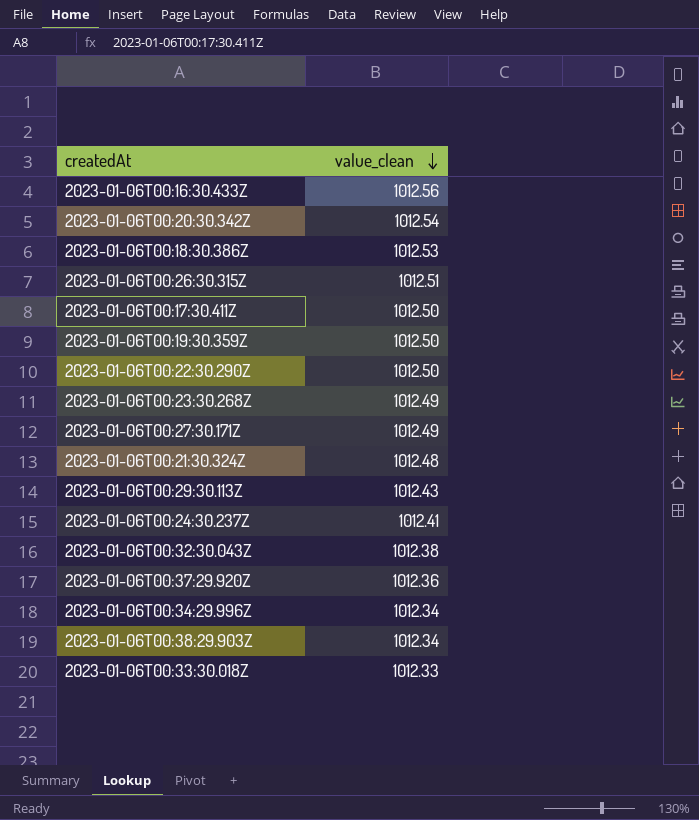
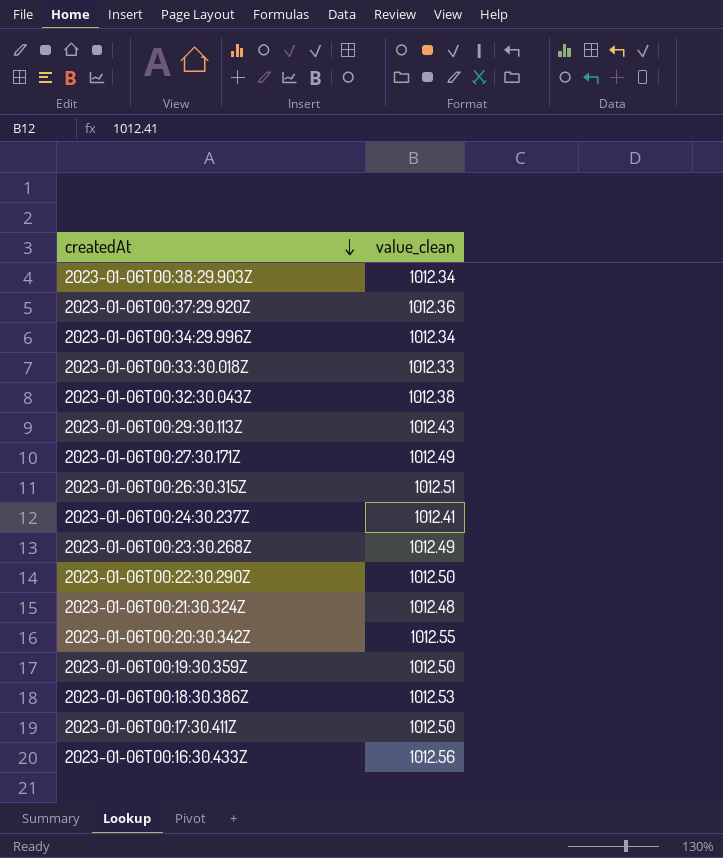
row order: value_clean descending -> createdAt descending
2023-01-06T00:20:30.342Z | value_clean: 1012.54 -> 1012.55

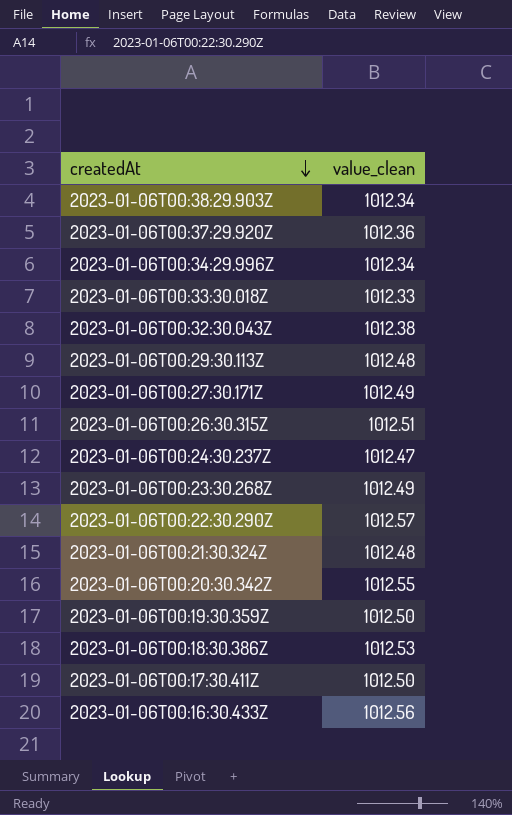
2023-01-06T00:29:30.113Z | value_clean: 1012.43 -> 1012.48
2023-01-06T00:24:30.237Z | value_clean: 1012.41 -> 1012.47
2023-01-06T00:22:30.290Z | value_clean: 1012.50 -> 1012.57

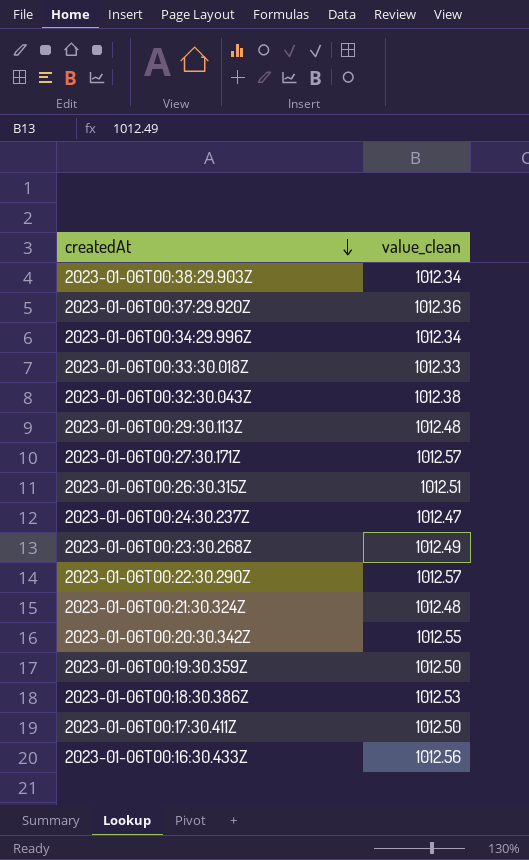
2023-01-06T00:27:30.171Z | value_clean: 1012.49 -> 1012.57

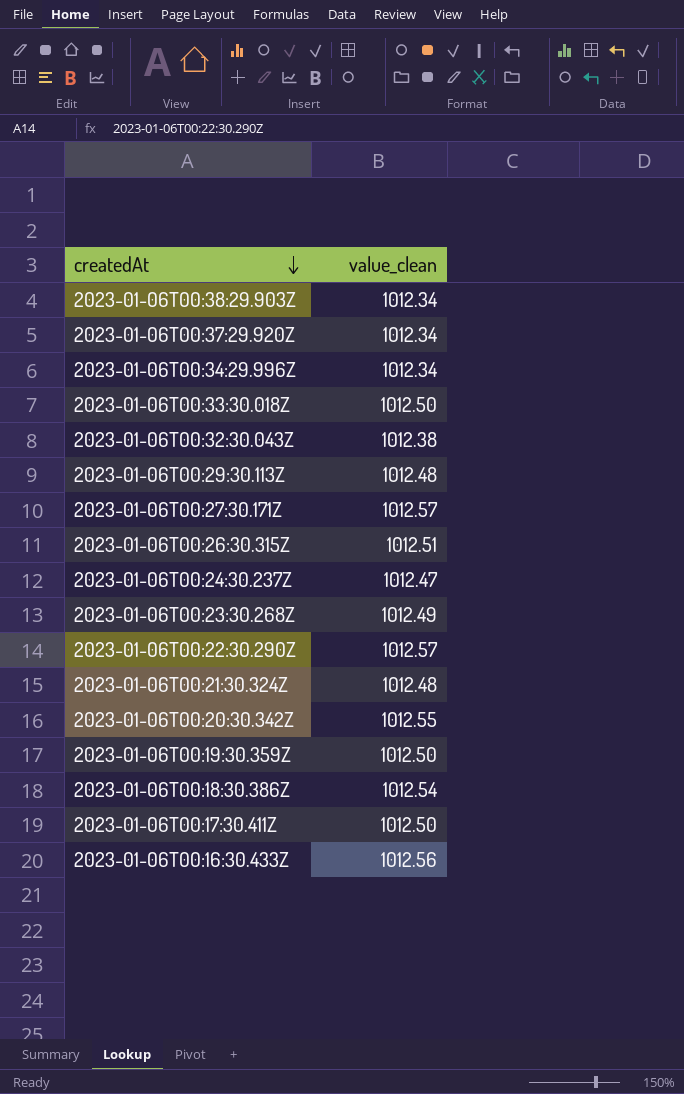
2023-01-06T00:37:29.920Z | value_clean: 1012.36 -> 1012.34
2023-01-06T00:33:30.018Z | value_clean: 1012.33 -> 1012.50
2023-01-06T00:18:30.386Z | value_clean: 1012.53 -> 1012.54

